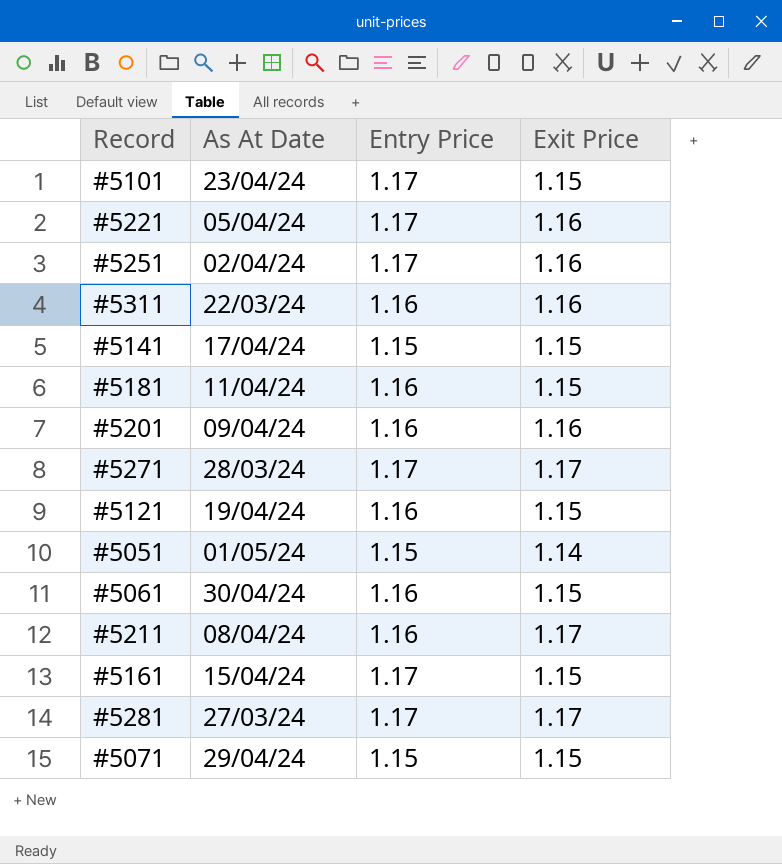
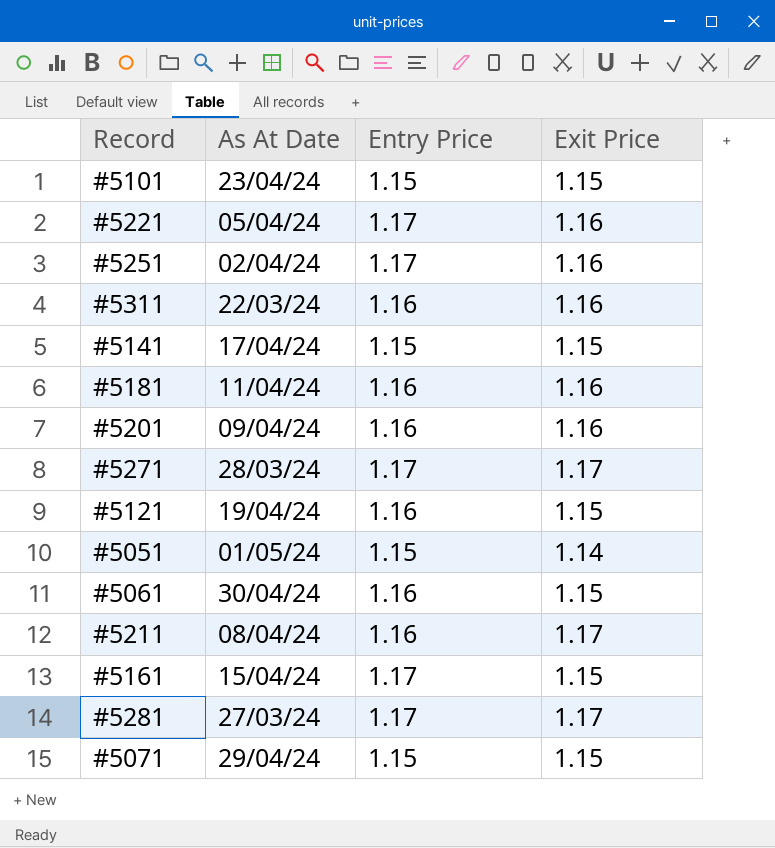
#5101 | Entry Price: 1.17 -> 1.15
#5181 | Exit Price: 1.15 -> 1.16

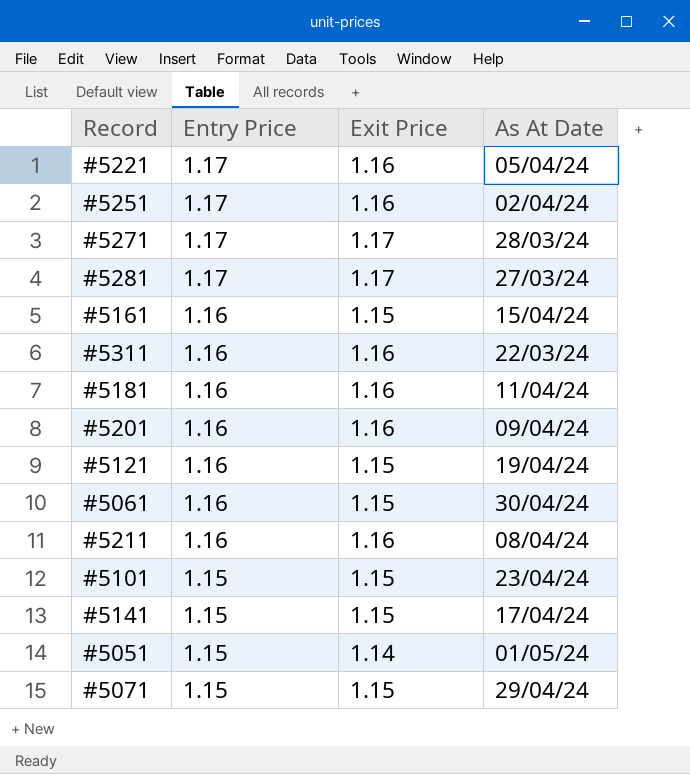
row order: none -> Entry Price descending
column As At Date | position: 2 -> 4
#5161 | Entry Price: 1.17 -> 1.16
#5211 | Exit Price: 1.17 -> 1.16

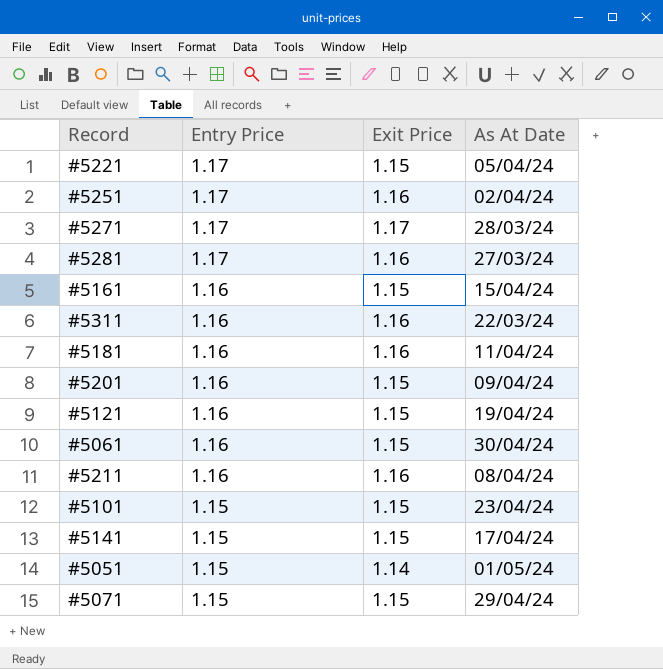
#5221 | Exit Price: 1.16 -> 1.15
#5281 | Exit Price: 1.17 -> 1.16
#5201 | Exit Price: 1.16 -> 1.15

